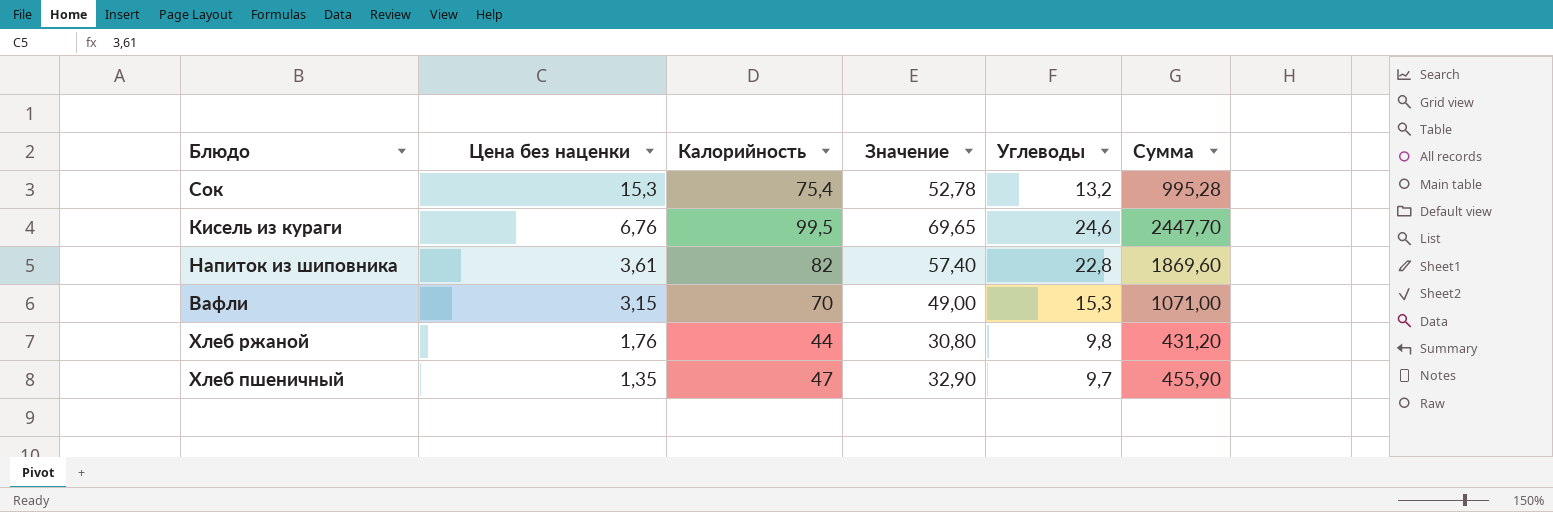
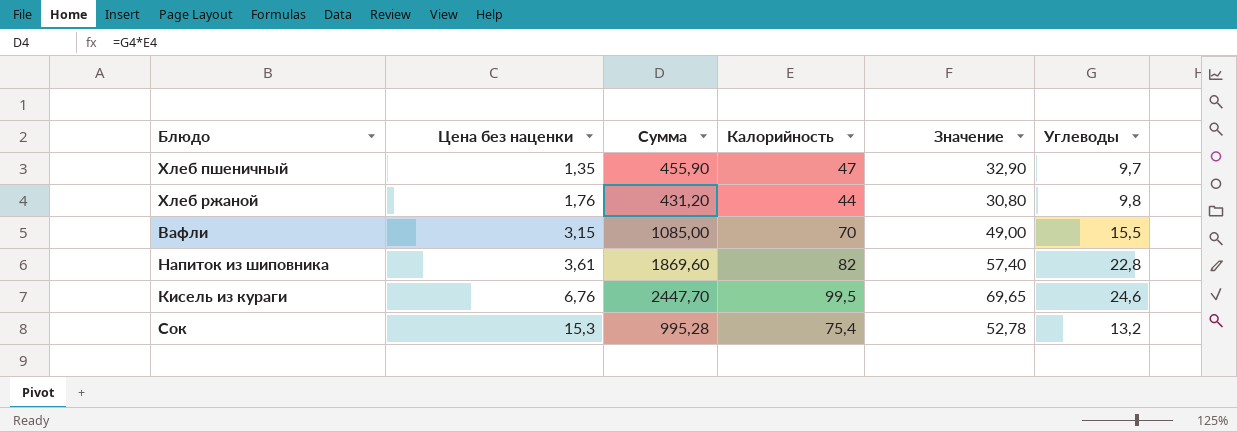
row order: Цена без наценки descending -> Цена без наценки ascending
column Сумма | position: 6 -> 3
Вафли | Сумма: 1071,00 -> 1085,00
Вафли | Углеводы: 15,3 -> 15,5

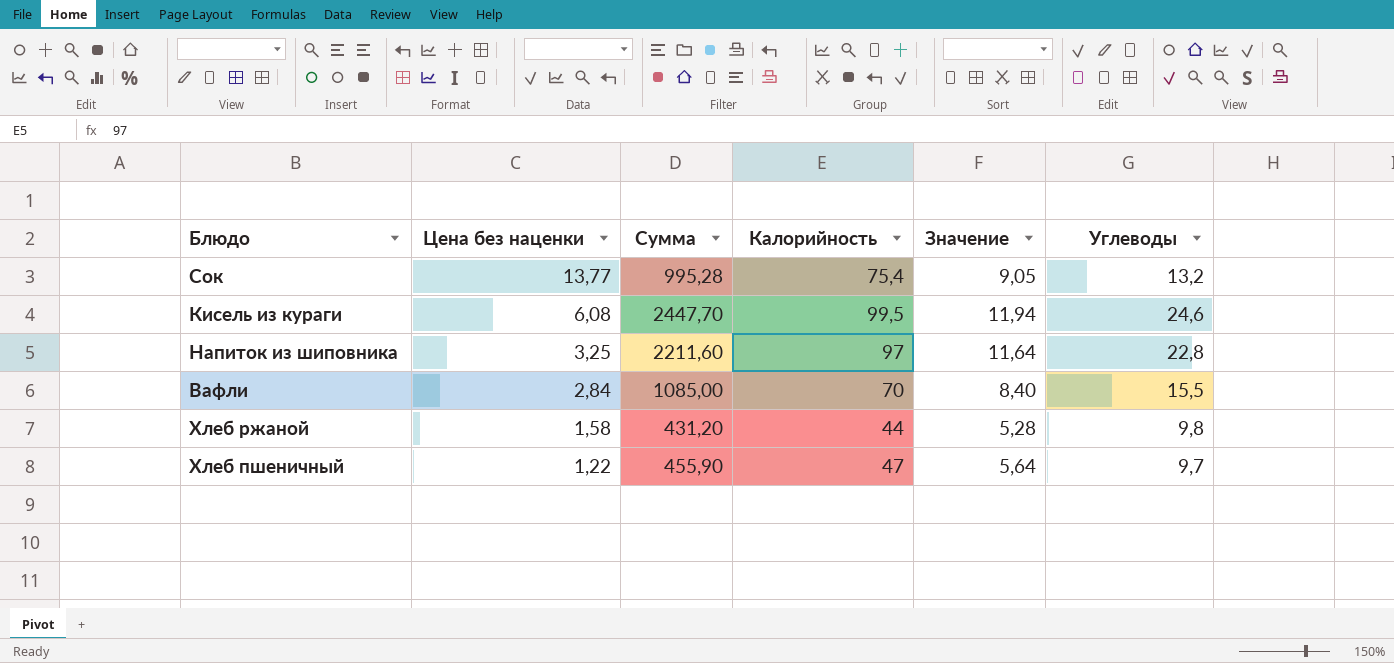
row order: Цена без наценки ascending -> Цена без наценки descending
column Значение | formula: [Калорийность] * 0,7 -> [Калорийность] * 0,12
Сок | Цена без наценки: 15,3 -> 13,77
Кисель из кураги | Цена без наценки: 6,76 -> 6,08
Напиток из шиповника | Цена без наценки: 3,61 -> 3,25
Напиток из шиповника | Сумма: 1869,60 -> 2211,60
Напиток из шиповника | Калорийность: 82 -> 97
Вафли | Цена без наценки: 3,15 -> 2,84
Хлеб ржаной | Цена без наценки: 1,76 -> 1,58
Хлеб пшеничный | Цена без наценки: 1,35 -> 1,22

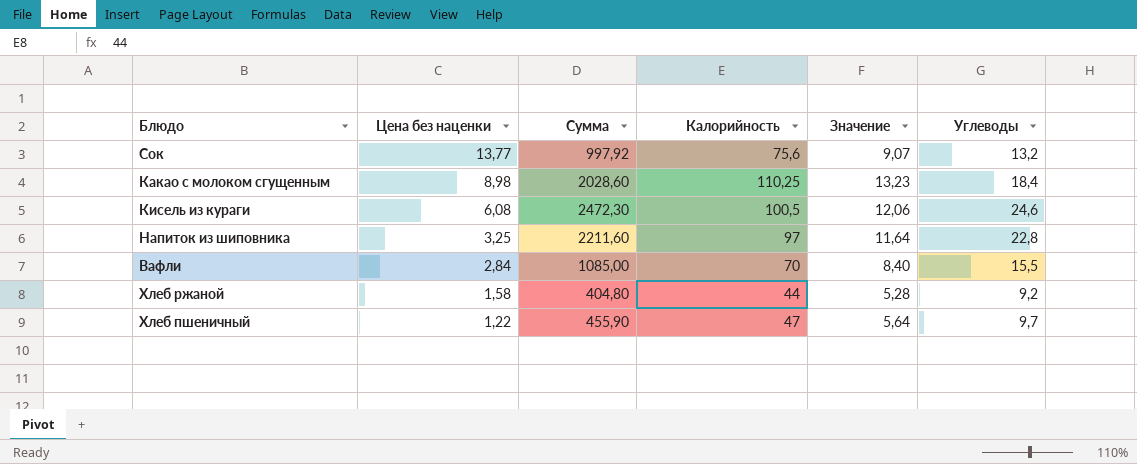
Сок | Сумма: 995,28 -> 997,92
Сок | Калорийность: 75,4 -> 75,6
Сок | Значение: 9,05 -> 9,07
row Какао с молоком сгущенным: none -> 8,98 | 2028,60 | 110,25 | 13,23 | 18,4
Кисель из кураги | Сумма: 2447,70 -> 2472,30
Кисель из кураги | Калорийность: 99,5 -> 100,5
Кисель из кураги | Значение: 11,94 -> 12,06
Хлеб ржаной | Сумма: 431,20 -> 404,80
Хлеб ржаной | Углеводы: 9,8 -> 9,2

